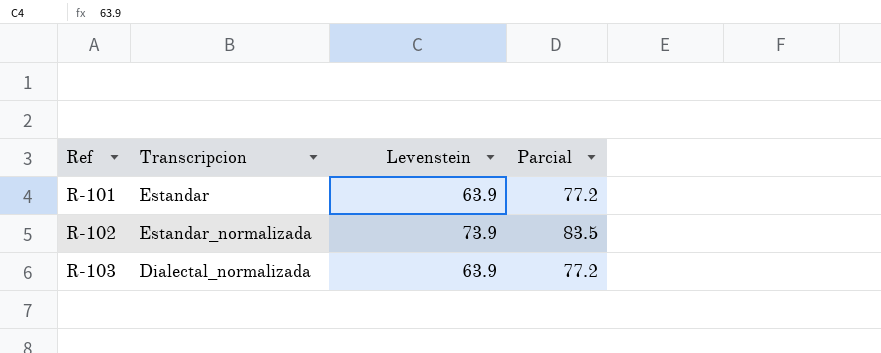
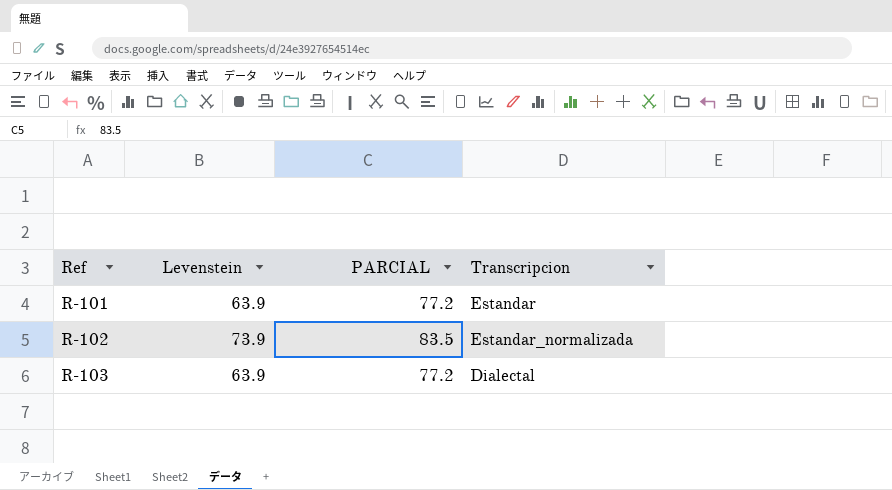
column name: Parcial -> PARCIAL
column Transcripcion | position: 2 -> 4
R-103 | Transcripcion: Dialectal_normalizada -> Dialectal

